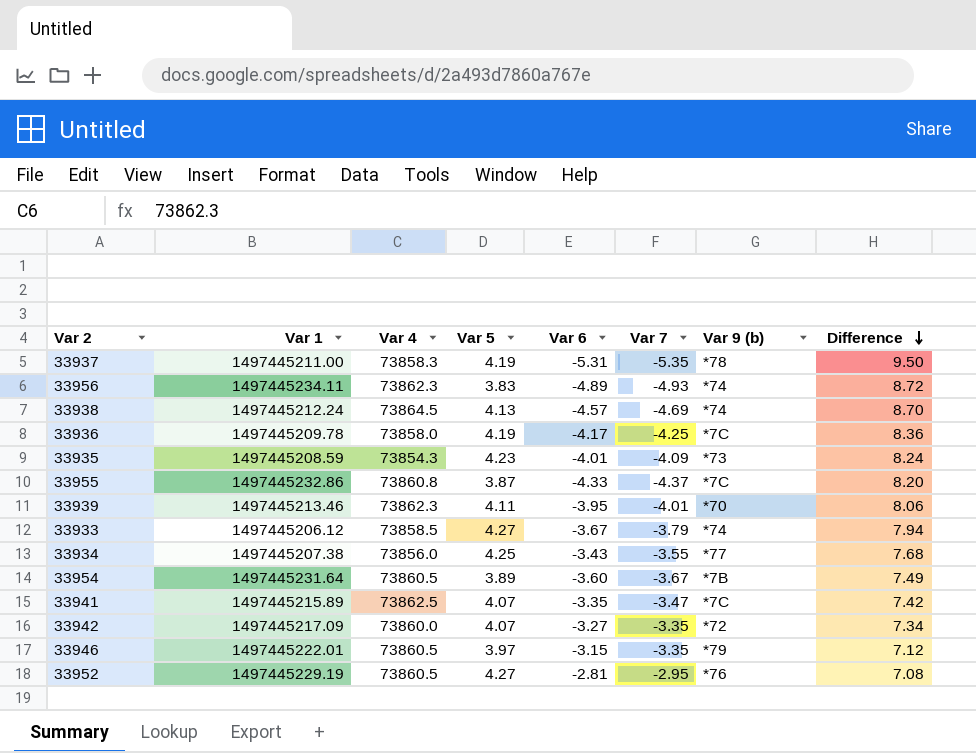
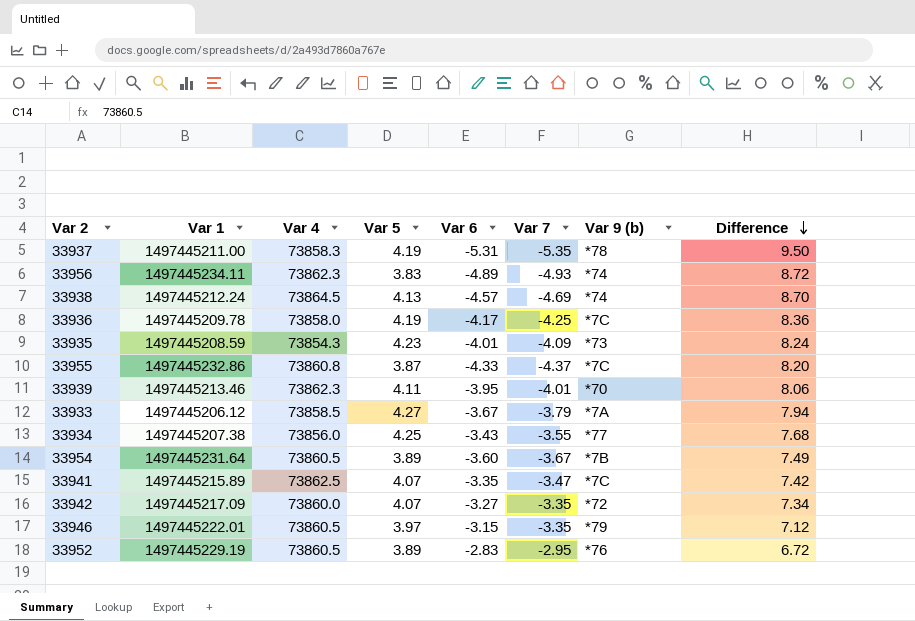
33933 | Var 9 (b): *74 -> *7A
33952 | Var 5: 4.27 -> 3.89
33952 | Var 6: -2.81 -> -2.83
33952 | Difference: 7.08 -> 6.72

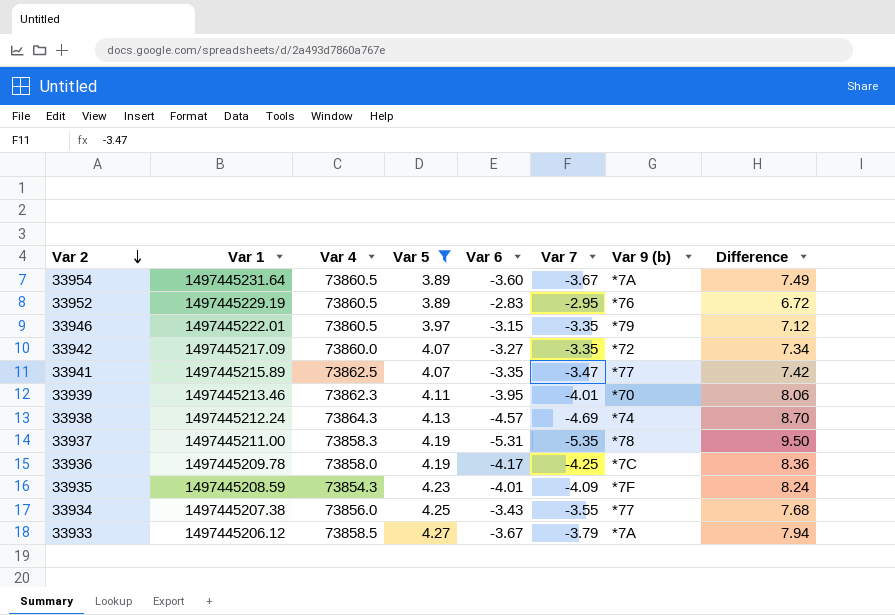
filter: none -> Var 5 >= 3.89
row order: Difference descending -> Var 2 descending
33954 | Var 9 (b): *7B -> *7A
33941 | Var 9 (b): *7C -> *77
33938 | Var 4: 73864.5 -> 73864.3
33935 | Var 9 (b): *73 -> *7F

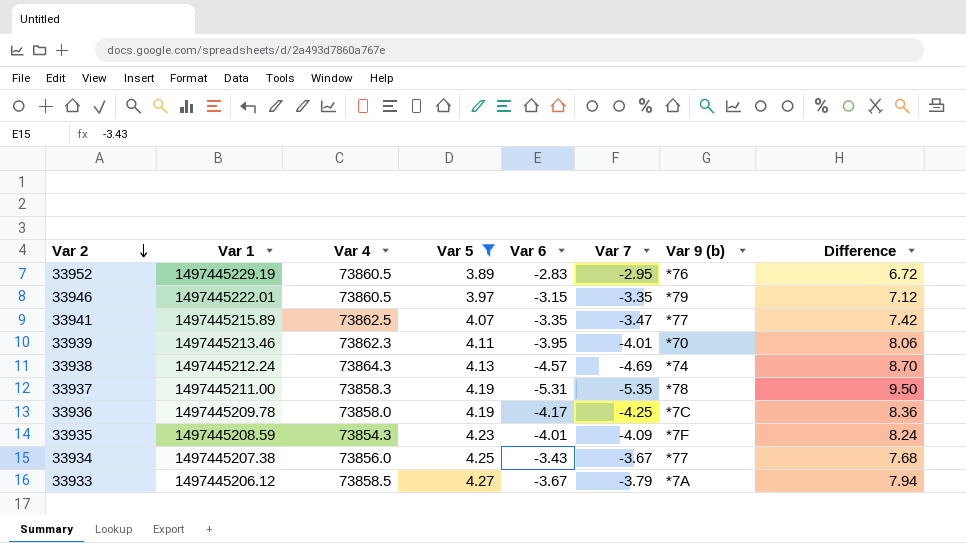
row 33954: 1497445231.64 | 73860.5 | 3.89 | -3.60 | -3.67 | *7A | 7.49 -> none
row 33942: 1497445217.09 | 73860.0 | 4.07 | -3.27 | -3.35 | *72 | 7.34 -> none
33934 | Var 7: -3.55 -> -3.67

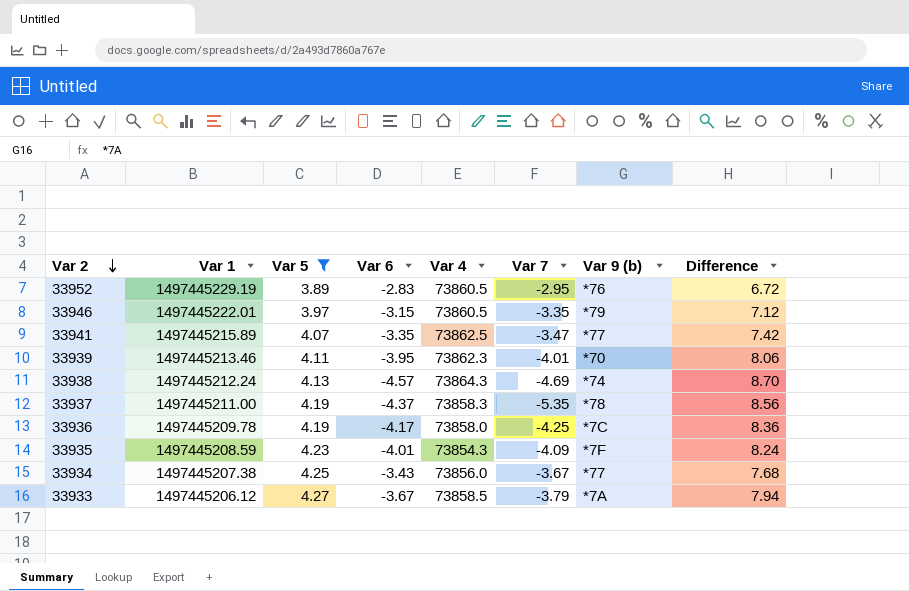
column Var 4 | position: 3 -> 5
33937 | Var 6: -5.31 -> -4.37
33937 | Difference: 9.50 -> 8.56

